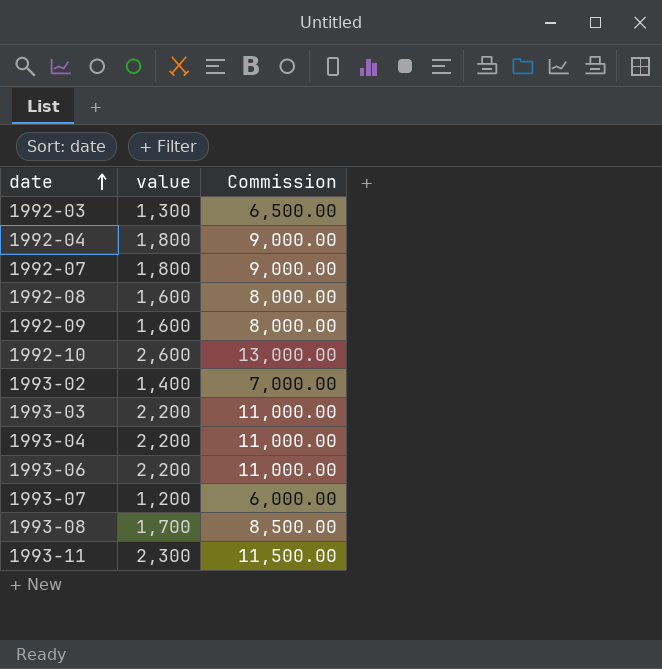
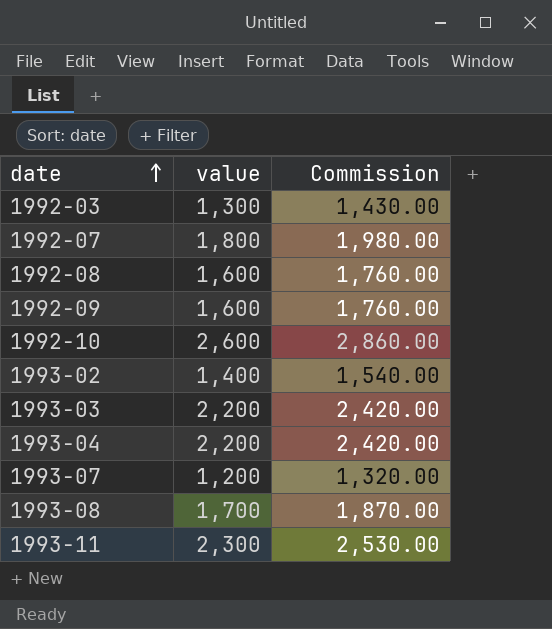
column Commission | formula: [value] * 5 -> [value] * 1.1
row 1992-04: 1,800 | 9,000.00 -> none
row 1993-06: 2,200 | 11,000.00 -> none

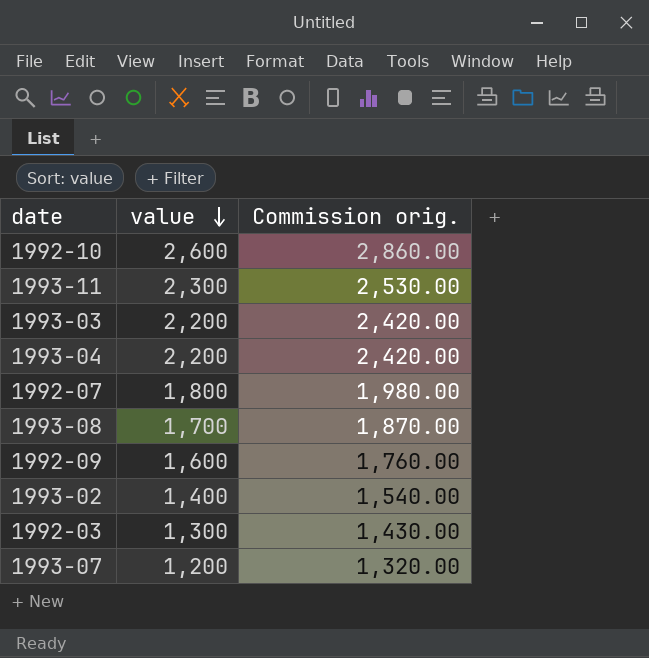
row order: date ascending -> value descending
column name: Commission -> Commission orig.
row 1992-08: 1,600 | 1,760.00 -> none

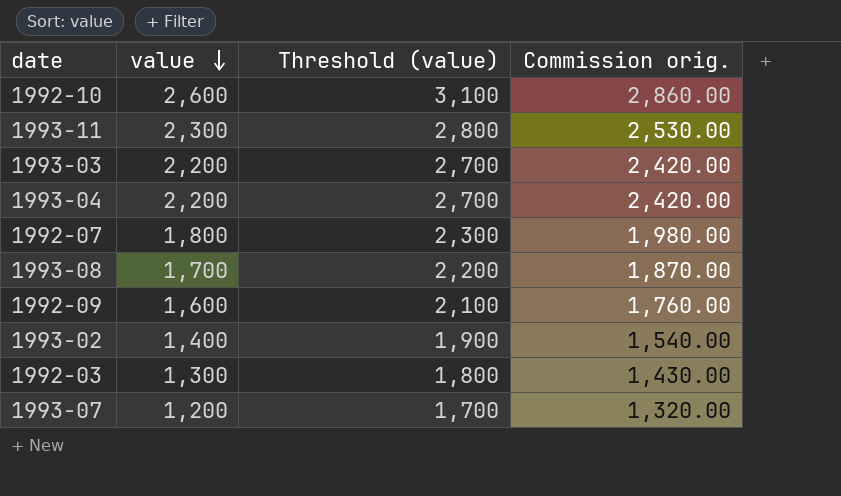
column Threshold (value) | formula: none -> [value] + 500

